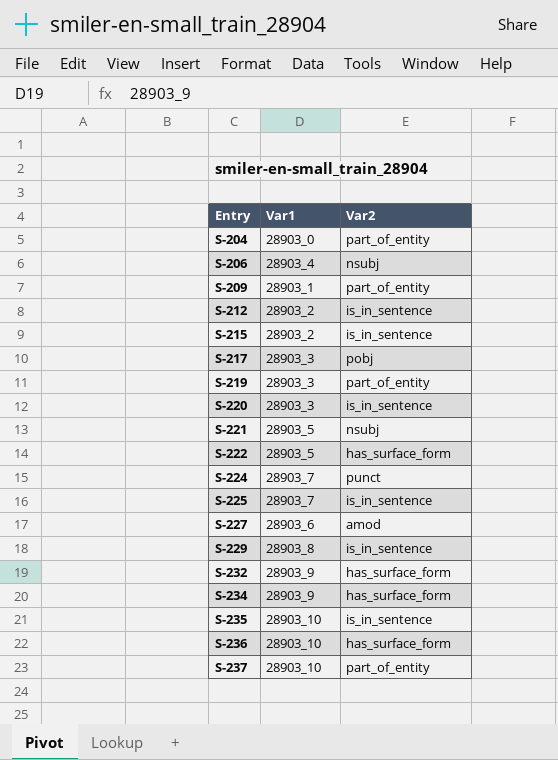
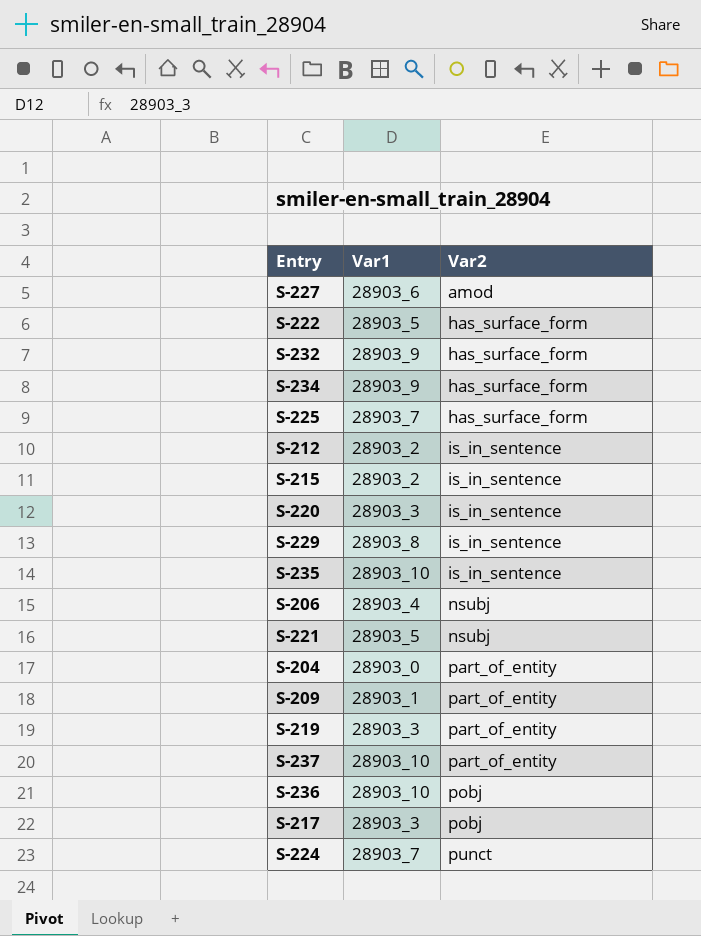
row order: Entry ascending -> Var2 ascending
S-225 | Var2: is_in_sentence -> has_surface_form
S-236 | Var2: has_surface_form -> pobj

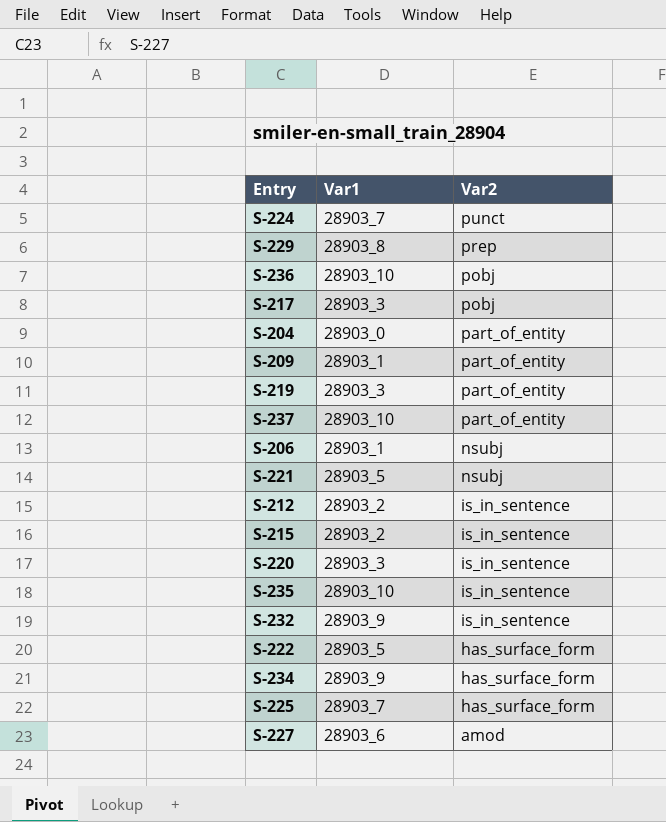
row order: Var2 ascending -> Var2 descending
S-229 | Var2: is_in_sentence -> prep
S-206 | Var1: 28903_4 -> 28903_1
S-232 | Var2: has_surface_form -> is_in_sentence

